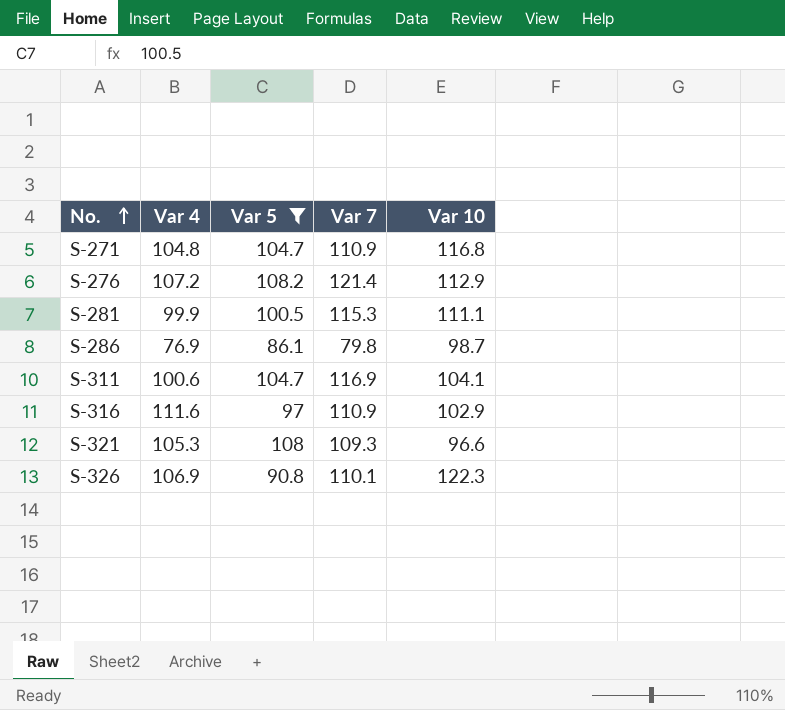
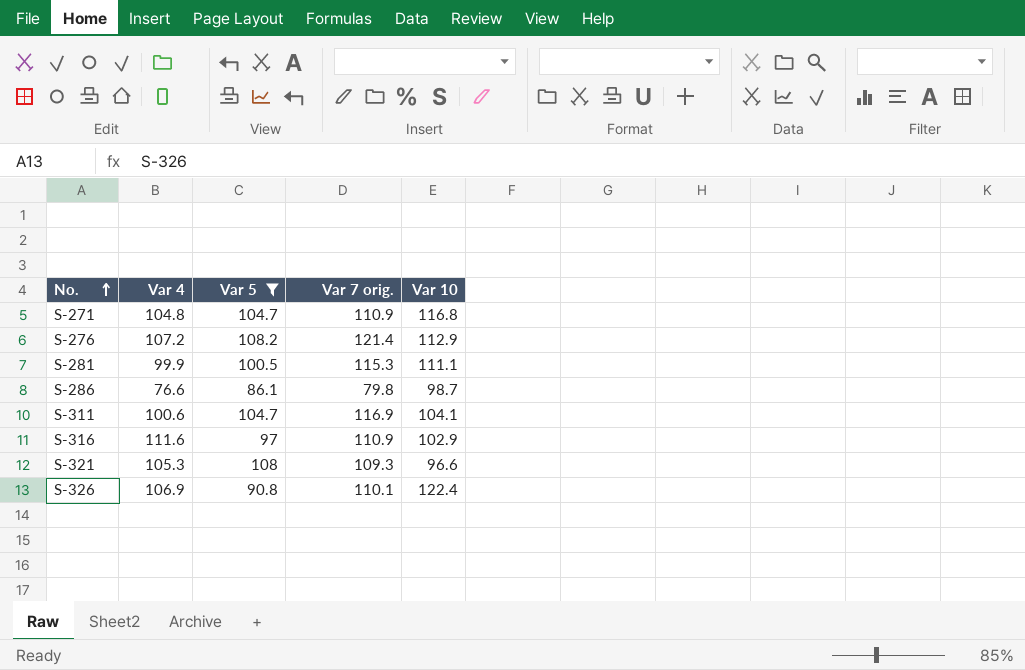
column name: Var 7 -> Var 7 orig.
S-286 | Var 4: 76.9 -> 76.6
S-326 | Var 10: 122.3 -> 122.4

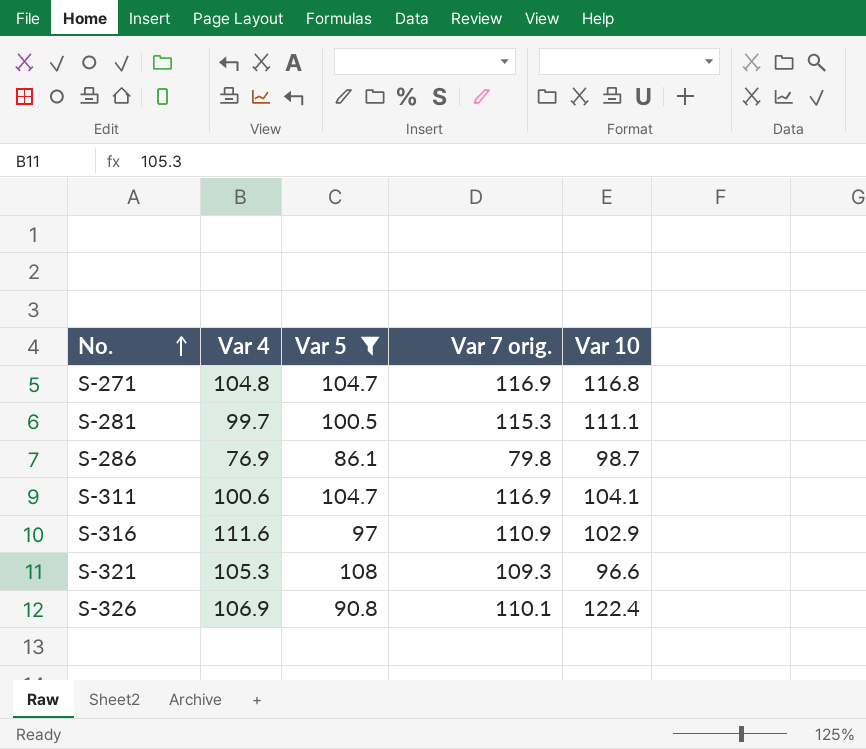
row S-276: 107.2 | 108.2 | 121.4 | 112.9 -> none
S-271 | Var 7 orig.: 110.9 -> 116.9
S-281 | Var 4: 99.9 -> 99.7
S-286 | Var 4: 76.6 -> 76.9

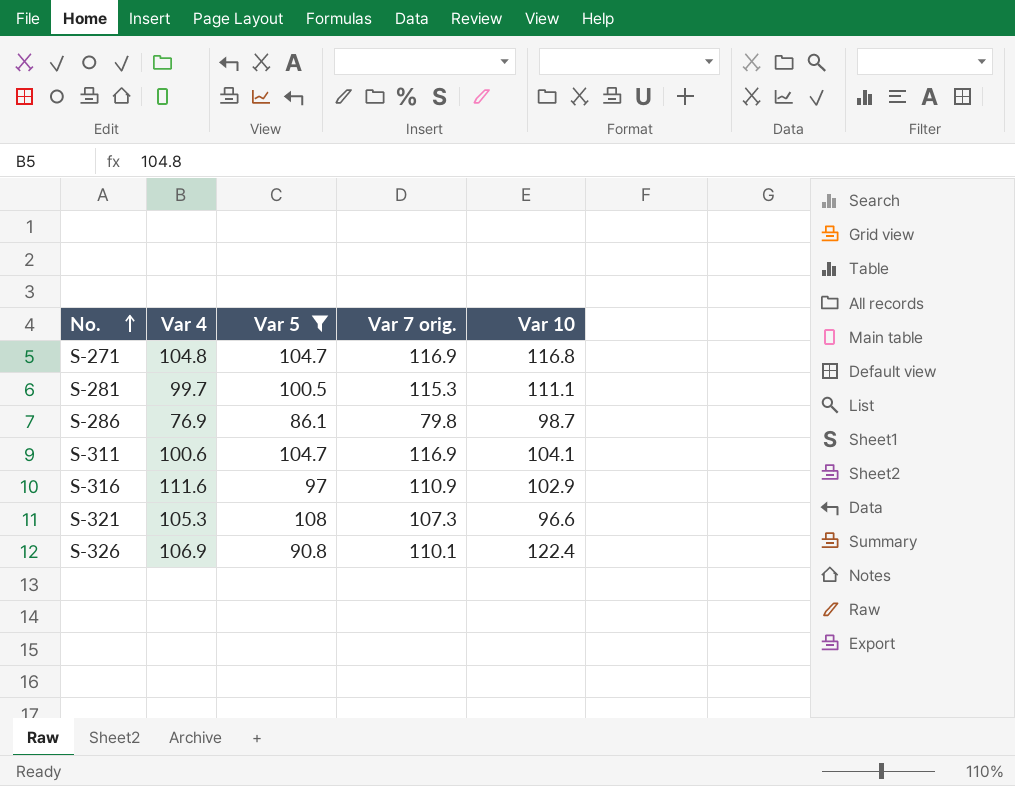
S-321 | Var 7 orig.: 109.3 -> 107.3

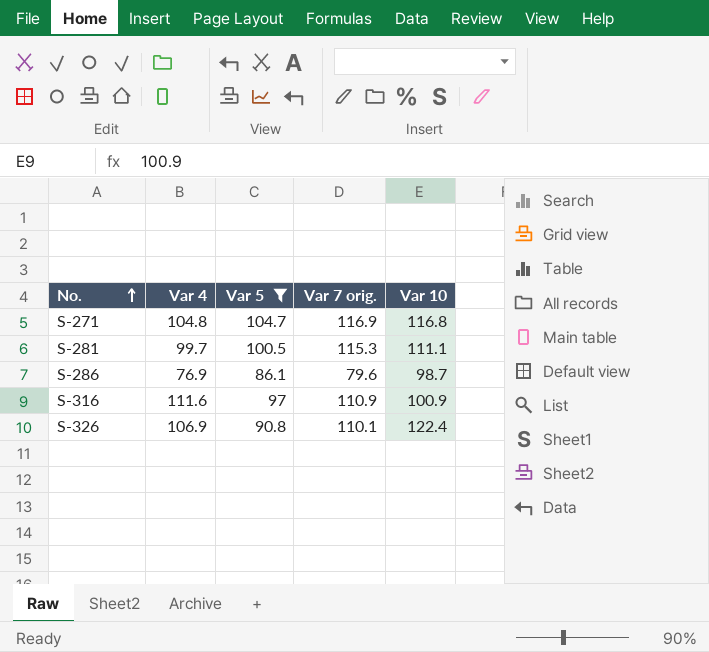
row S-311: 100.6 | 104.7 | 116.9 | 104.1 -> none
row S-321: 105.3 | 108 | 107.3 | 96.6 -> none
S-286 | Var 7 orig.: 79.8 -> 79.6
S-316 | Var 10: 102.9 -> 100.9

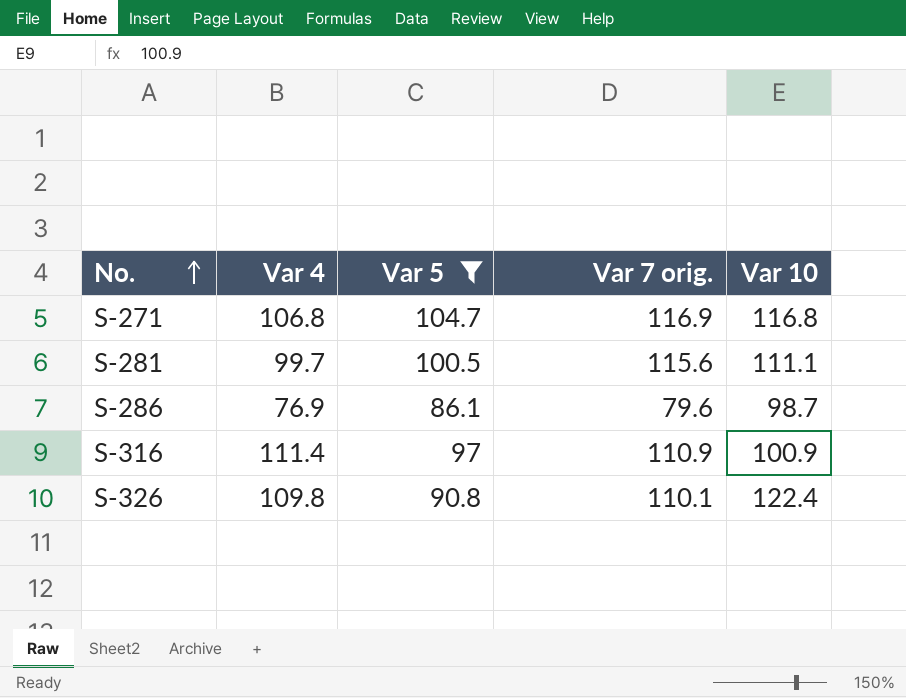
S-271 | Var 4: 104.8 -> 106.8
S-281 | Var 7 orig.: 115.3 -> 115.6
S-316 | Var 4: 111.6 -> 111.4
S-326 | Var 4: 106.9 -> 109.8

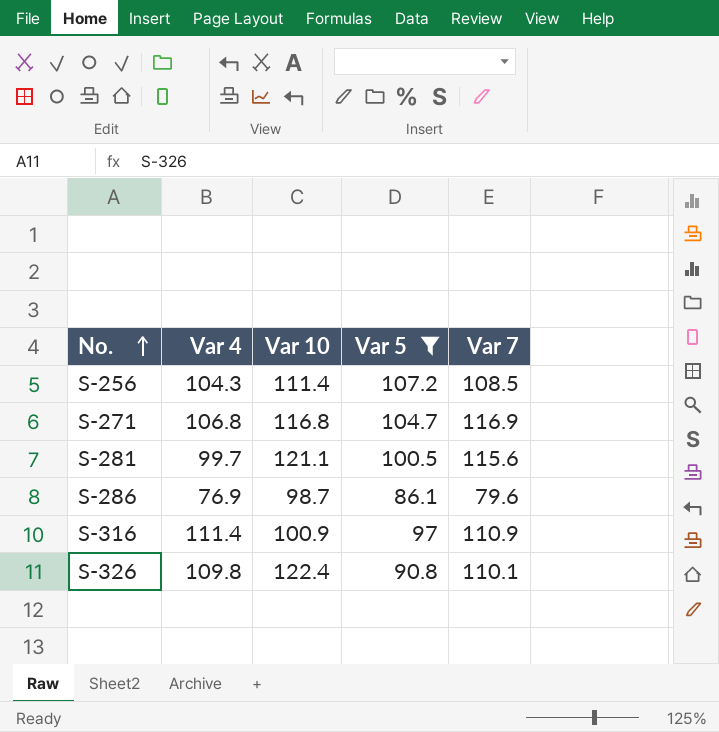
column Var 10 | position: 5 -> 3
column name: Var 7 orig. -> Var 7
row S-256: none -> 104.3 | 111.4 | 107.2 | 108.5
S-281 | Var 10: 111.1 -> 121.1

